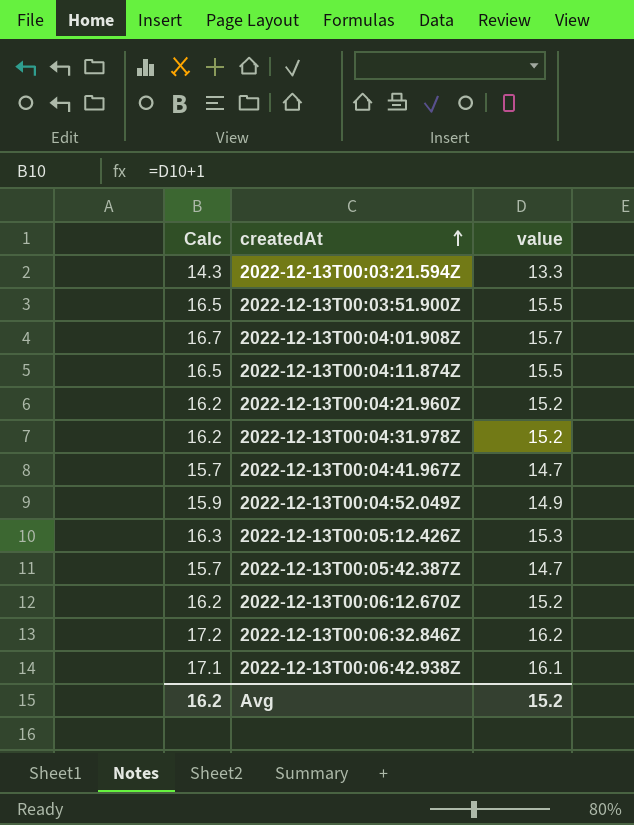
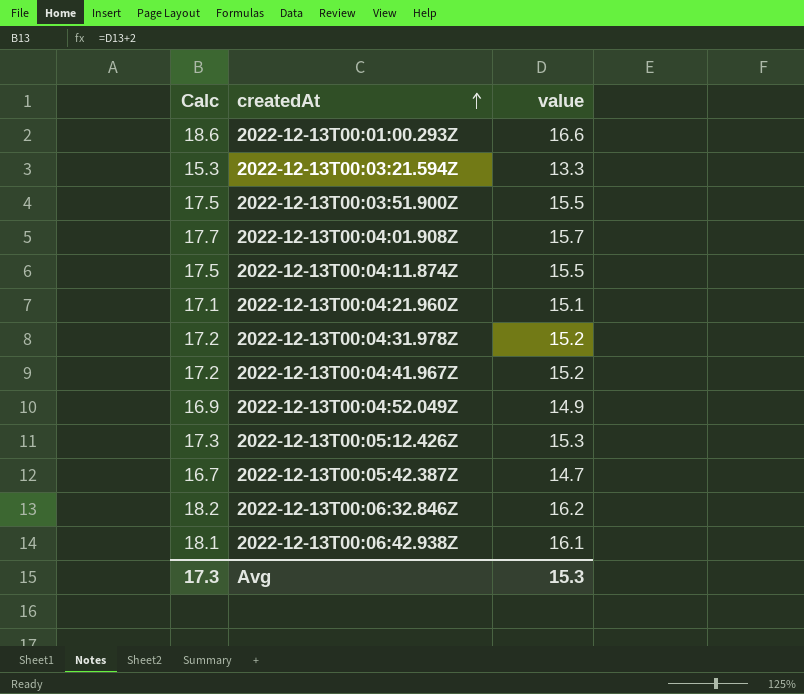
column Calc | formula: [value] + 1 -> [value] + 2
row 2022-12-13T00:06:12.670Z: 16.2 | 15.2 -> none
row 2022-12-13T00:01:00.293Z: none -> 18.6 | 16.6
2022-12-13T00:04:21.960Z | value: 15.2 -> 15.1
2022-12-13T00:04:41.967Z | value: 14.7 -> 15.2
Avg | Calc: 16.2 -> 17.3
Avg | value: 15.2 -> 15.3

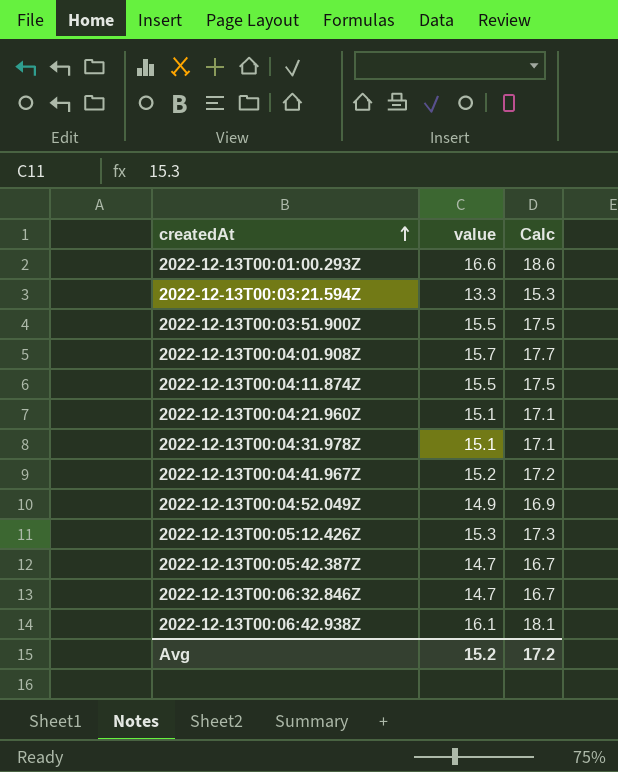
column Calc | position: 1 -> 3
2022-12-13T00:04:31.978Z | value: 15.2 -> 15.1
2022-12-13T00:04:31.978Z | Calc: 17.2 -> 17.1
2022-12-13T00:06:32.846Z | value: 16.2 -> 14.7
2022-12-13T00:06:32.846Z | Calc: 18.2 -> 16.7
Avg | value: 15.3 -> 15.2
Avg | Calc: 17.3 -> 17.2

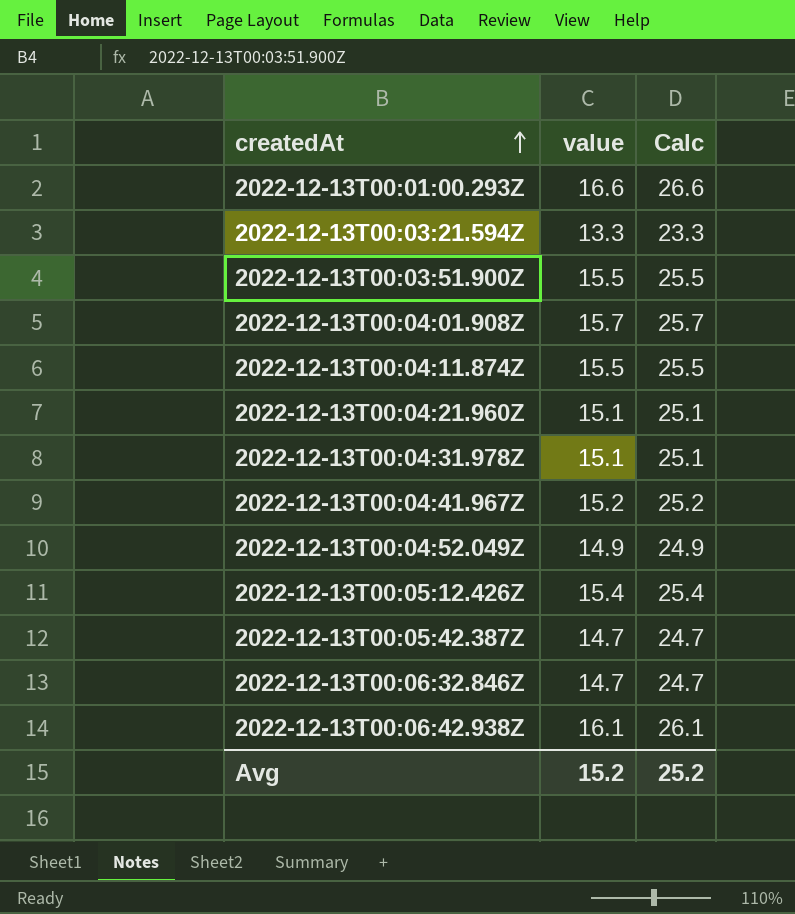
column Calc | formula: [value] + 2 -> [value] + 10
2022-12-13T00:05:12.426Z | value: 15.3 -> 15.4
Avg | Calc: 17.2 -> 25.2

